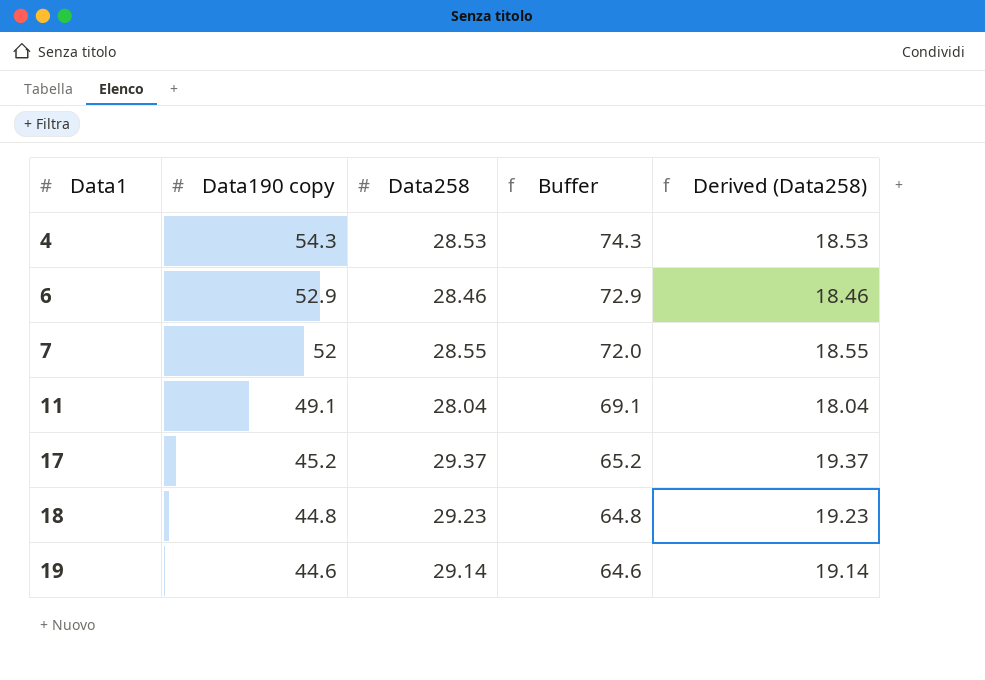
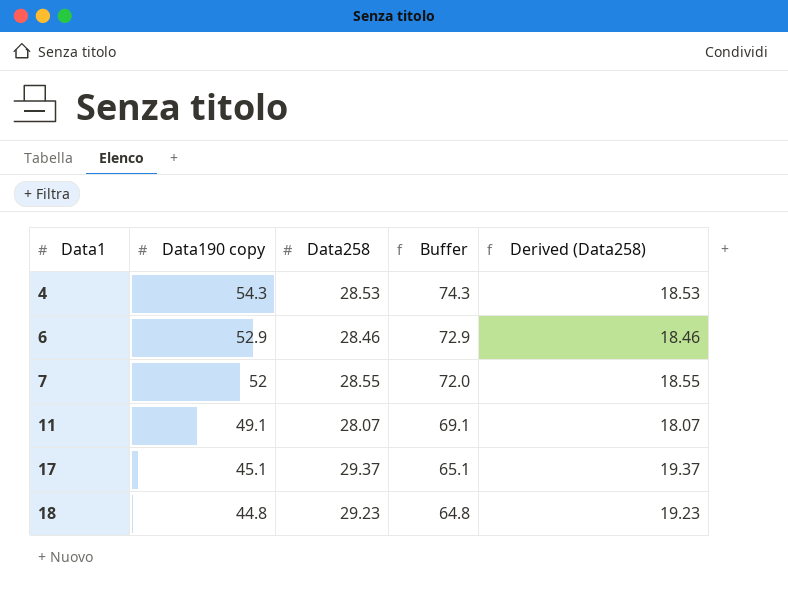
row 19: 44.6 | 29.14 | 64.6 | 19.14 -> none
11 | Data258: 28.04 -> 28.07
11 | Derived (Data258): 18.04 -> 18.07
17 | Data190 copy: 45.2 -> 45.1
17 | Buffer: 65.2 -> 65.1

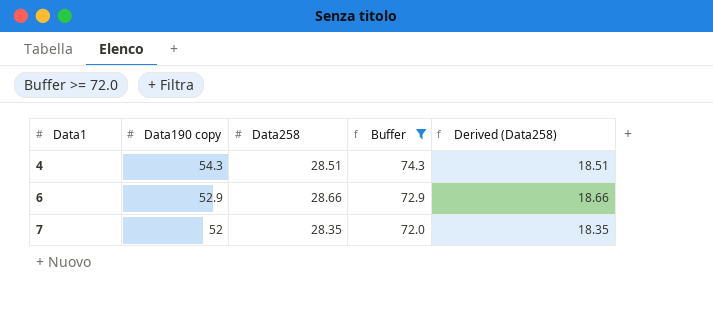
filter: none -> Buffer >= 72.0
4 | Data258: 28.53 -> 28.51
4 | Derived (Data258): 18.53 -> 18.51
6 | Data258: 28.46 -> 28.66
6 | Derived (Data258): 18.46 -> 18.66
7 | Data258: 28.55 -> 28.35
7 | Derived (Data258): 18.55 -> 18.35

